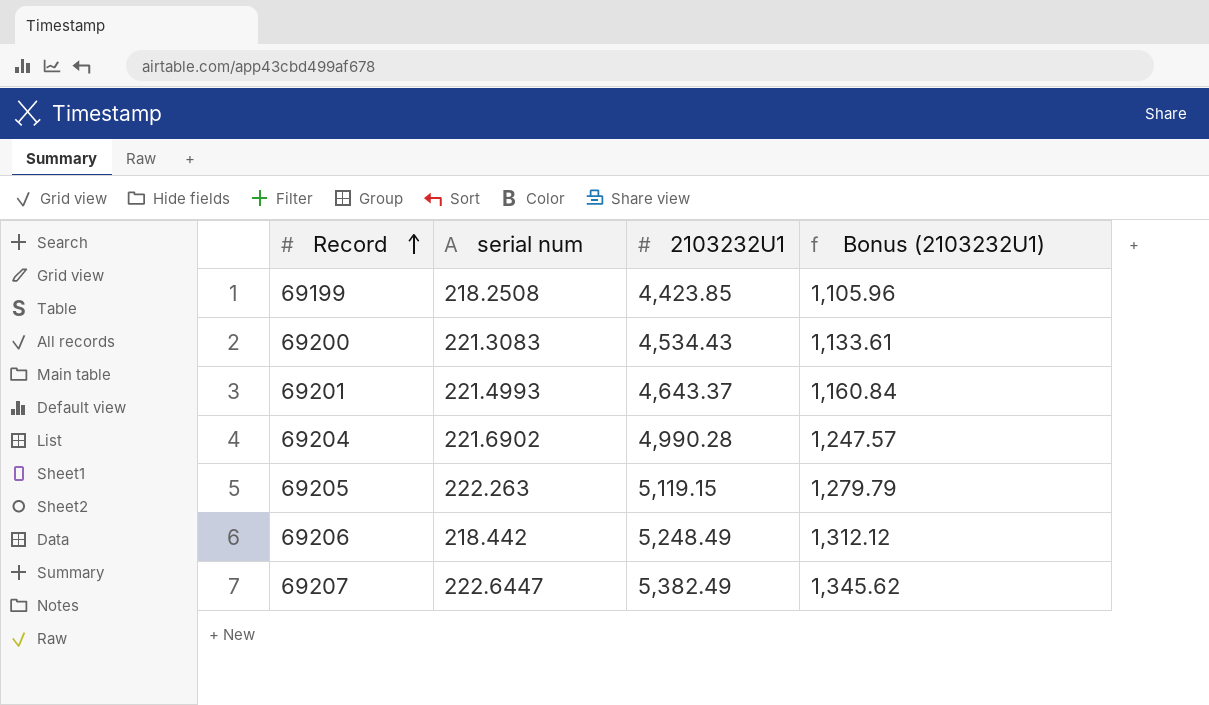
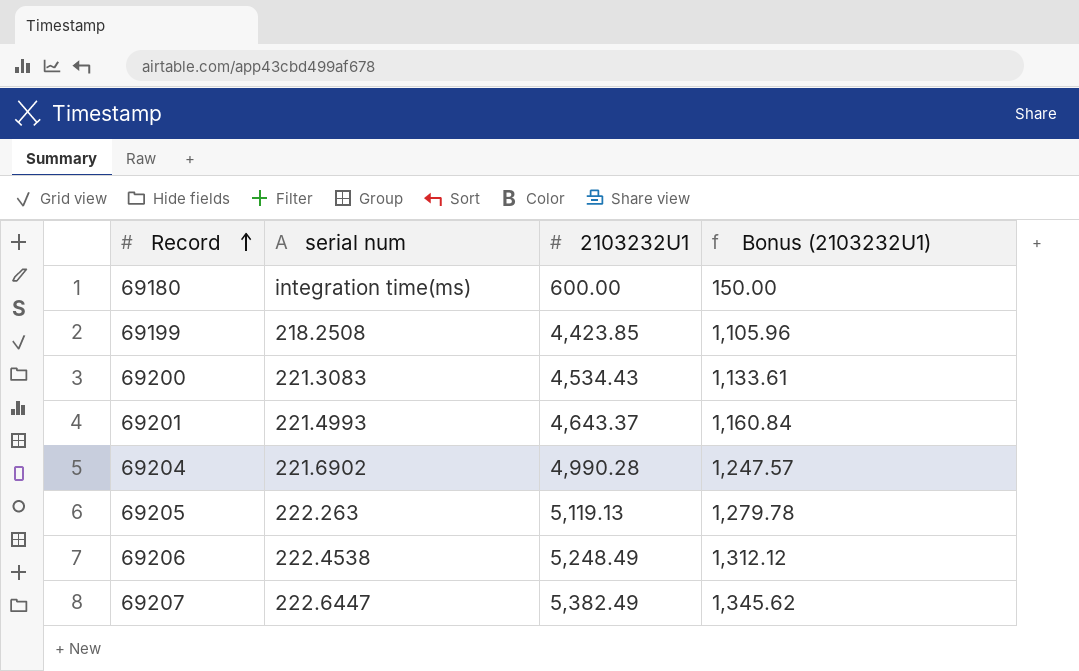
row 69180: none -> integration time(ms) | 600.00 | 150.00
69205 | 2103232U1: 5,119.15 -> 5,119.13
69205 | Bonus (2103232U1): 1,279.79 -> 1,279.78
69206 | serial num: 218.442 -> 222.4538

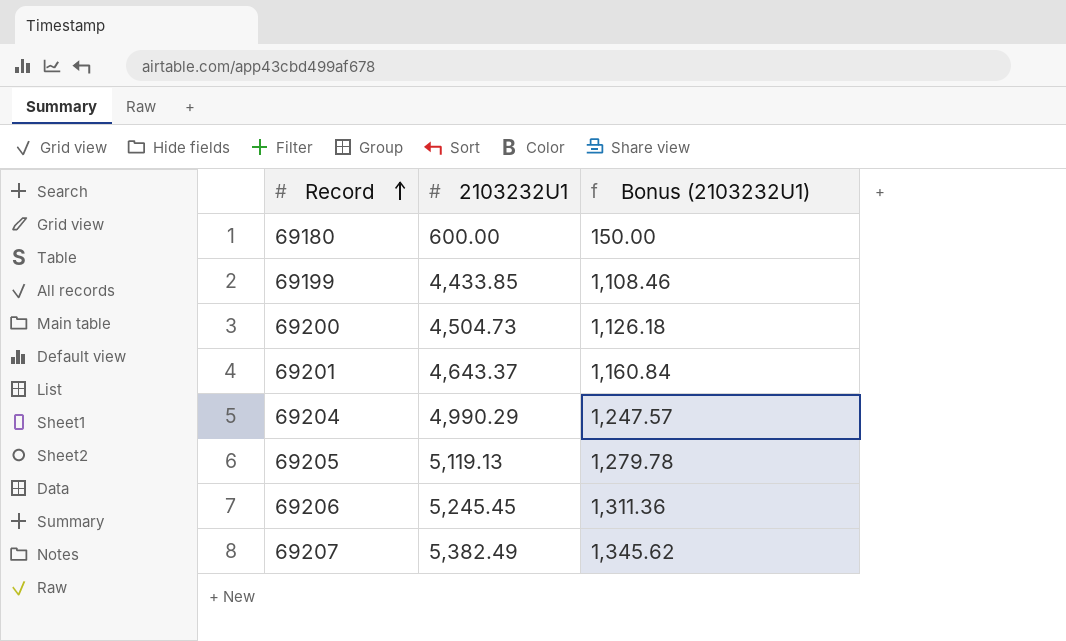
column serial num | position: 2 -> none
69199 | 2103232U1: 4,423.85 -> 4,433.85
69199 | Bonus (2103232U1): 1,105.96 -> 1,108.46
69200 | 2103232U1: 4,534.43 -> 4,504.73
69200 | Bonus (2103232U1): 1,133.61 -> 1,126.18
69204 | 2103232U1: 4,990.28 -> 4,990.29
69206 | 2103232U1: 5,248.49 -> 5,245.45
69206 | Bonus (2103232U1): 1,312.12 -> 1,311.36

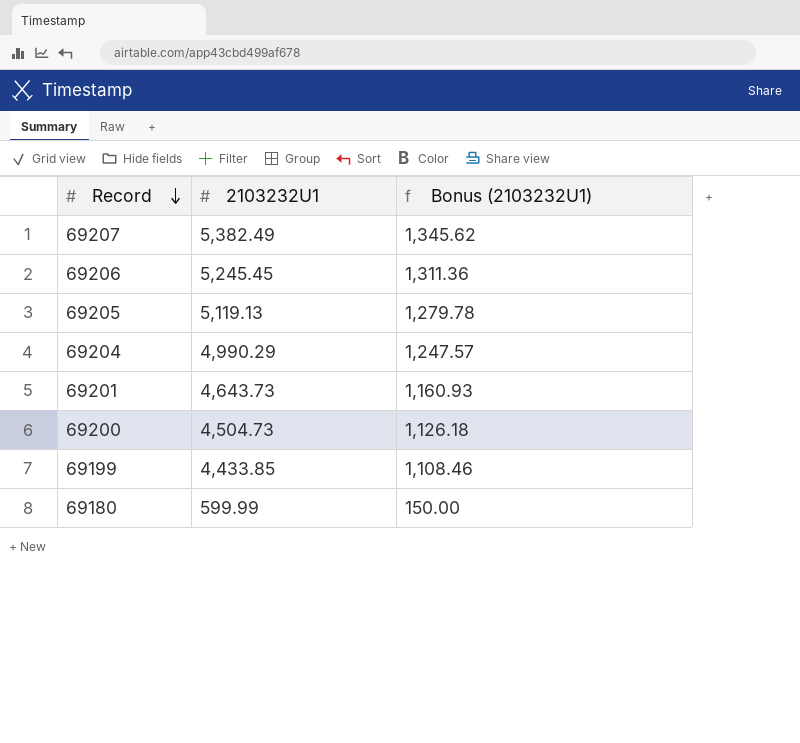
row order: Record ascending -> Record descending
69201 | 2103232U1: 4,643.37 -> 4,643.73
69201 | Bonus (2103232U1): 1,160.84 -> 1,160.93
69180 | 2103232U1: 600.00 -> 599.99

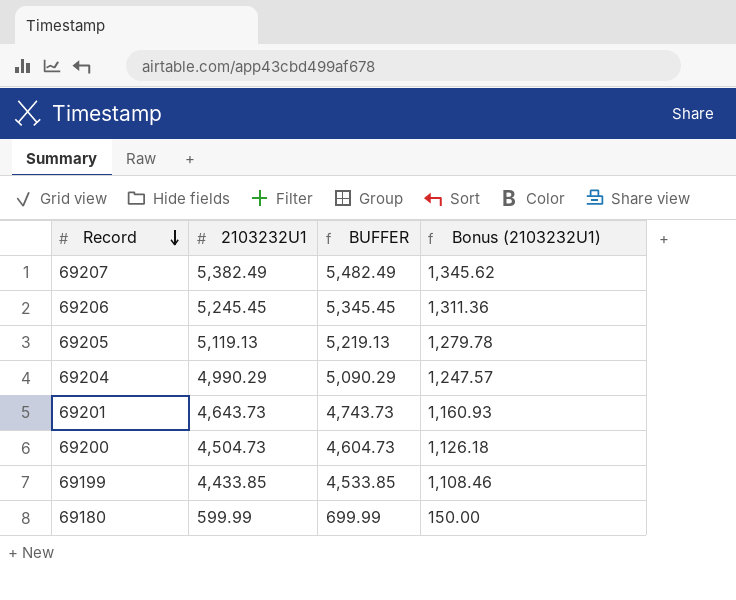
column BUFFER | formula: none -> [2103232U1] + 100

